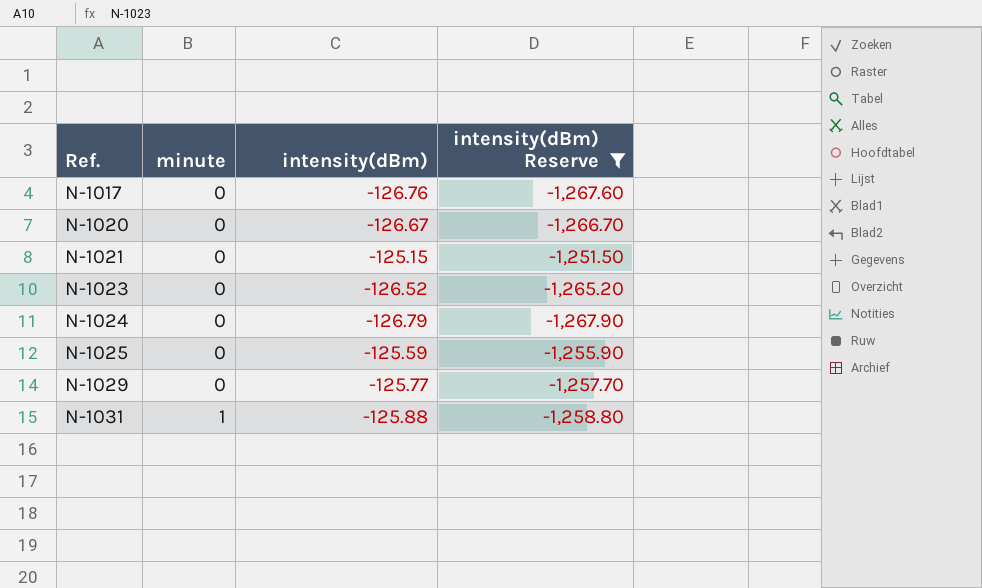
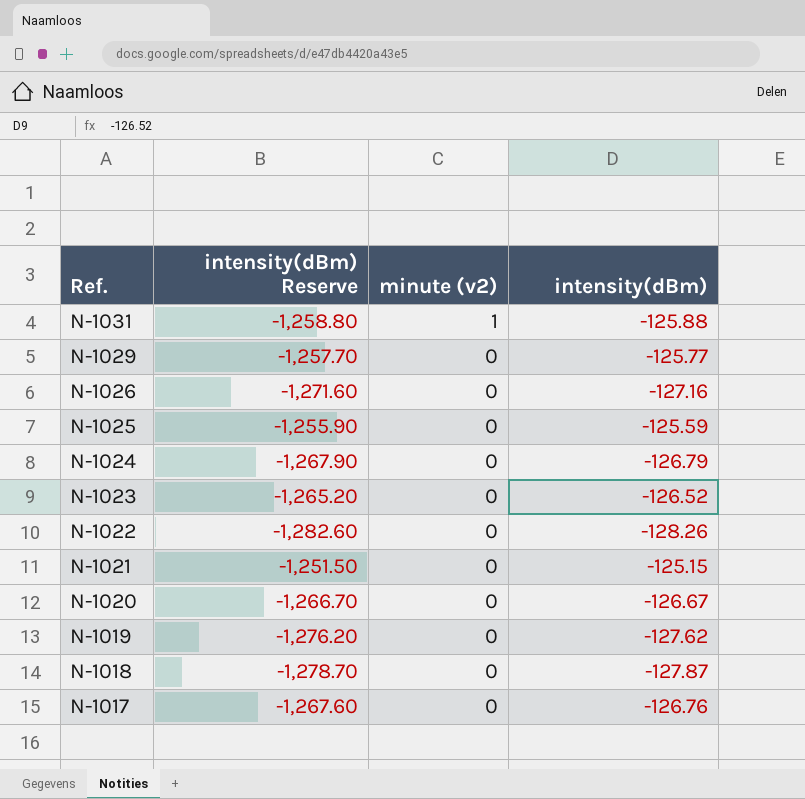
filter: intensity(dBm) Reserve >= -1,267.90 -> none
row order: Ref. ascending -> Ref. descending
column intensity(dBm) Reserve | position: 4 -> 2
column name: minute -> minute (v2)

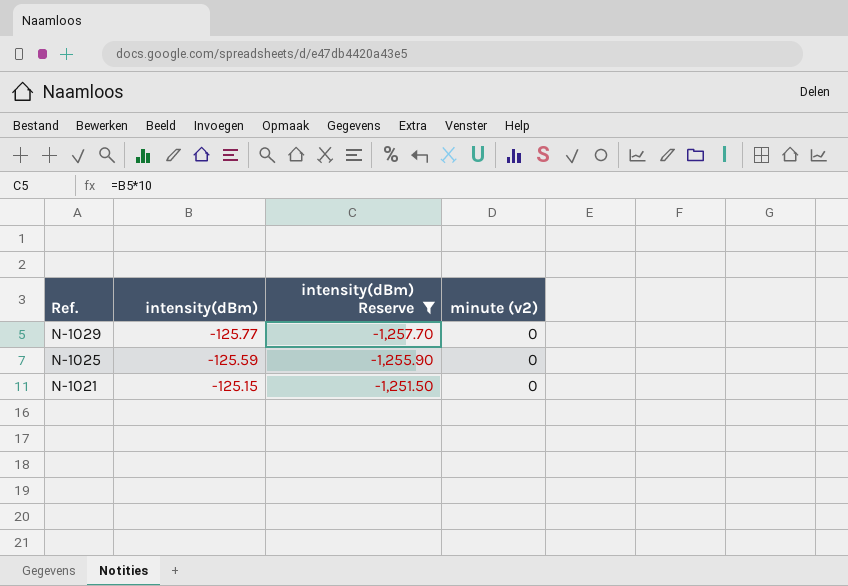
filter: none -> intensity(dBm) Reserve >= -1,257.70
column intensity(dBm) | position: 4 -> 2

